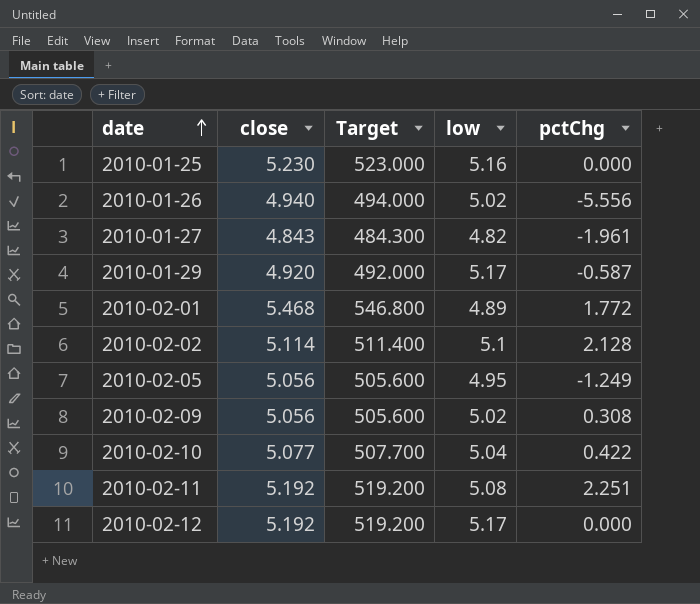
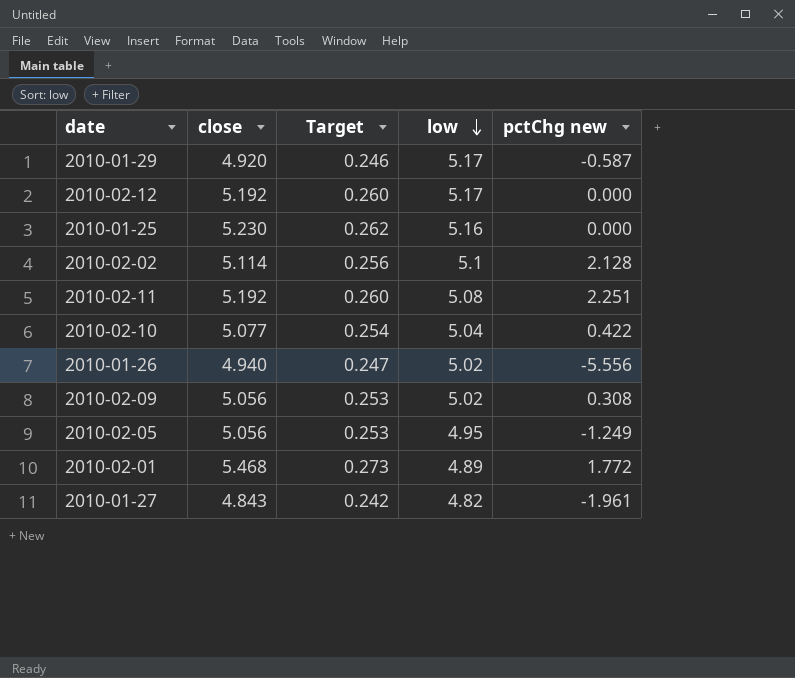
row order: date ascending -> low descending
column Target | formula: [close] * 100 -> [close] * 0.05
column name: pctChg -> pctChg new

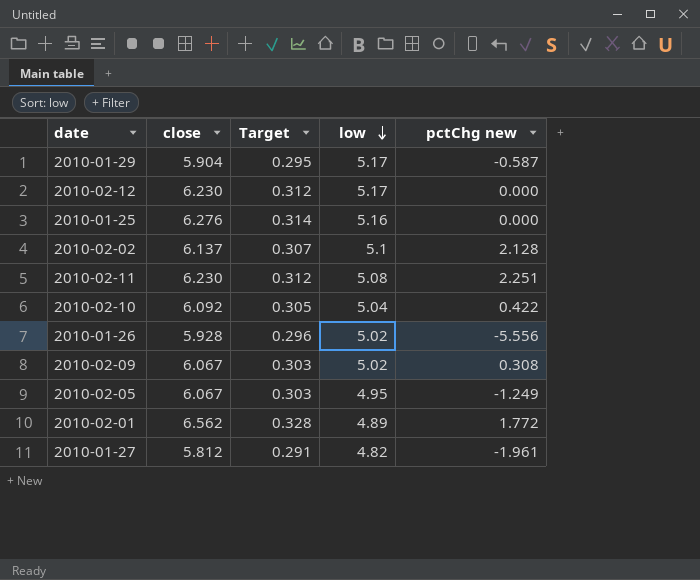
2010-01-29 | close: 4.920 -> 5.904
2010-01-29 | Target: 0.246 -> 0.295
2010-02-12 | close: 5.192 -> 6.230
2010-02-12 | Target: 0.260 -> 0.312
2010-01-25 | close: 5.230 -> 6.276
2010-01-25 | Target: 0.262 -> 0.314
2010-02-02 | close: 5.114 -> 6.137
2010-02-02 | Target: 0.256 -> 0.307
2010-02-11 | close: 5.192 -> 6.230
2010-02-11 | Target: 0.260 -> 0.312
2010-02-10 | close: 5.077 -> 6.092
2010-02-10 | Target: 0.254 -> 0.305
2010-01-26 | close: 4.940 -> 5.928
2010-01-26 | Target: 0.247 -> 0.296
2010-02-09 | close: 5.056 -> 6.067
2010-02-09 | Target: 0.253 -> 0.303
2010-02-05 | close: 5.056 -> 6.067
2010-02-05 | Target: 0.253 -> 0.303
2010-02-01 | close: 5.468 -> 6.562
2010-02-01 | Target: 0.273 -> 0.328
2010-01-27 | close: 4.843 -> 5.812
2010-01-27 | Target: 0.242 -> 0.291

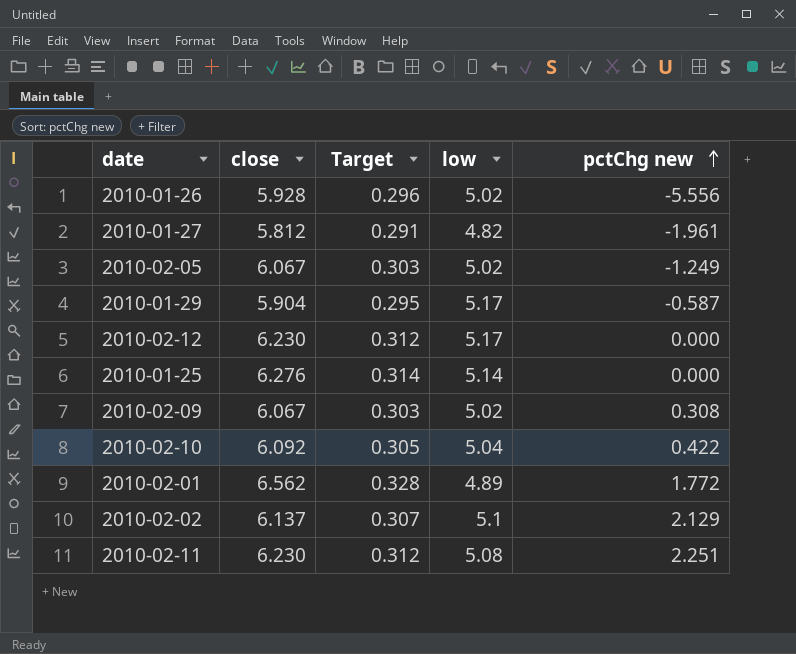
row order: low descending -> pctChg new ascending
2010-02-05 | low: 4.95 -> 5.02
2010-01-25 | low: 5.16 -> 5.14
2010-02-02 | pctChg new: 2.128 -> 2.129

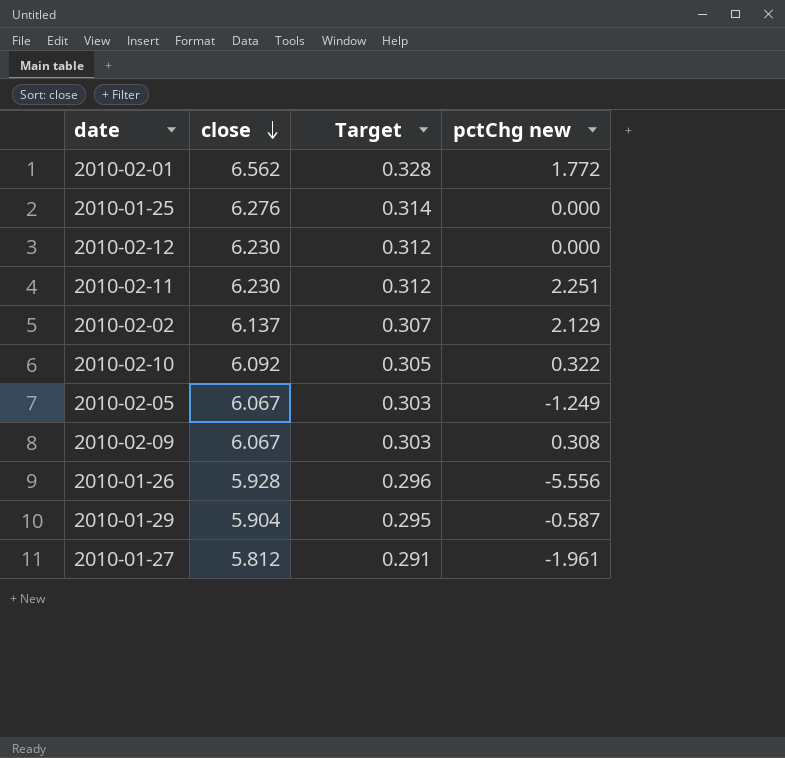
row order: pctChg new ascending -> close descending
column low | position: 4 -> none
2010-02-10 | pctChg new: 0.422 -> 0.322

